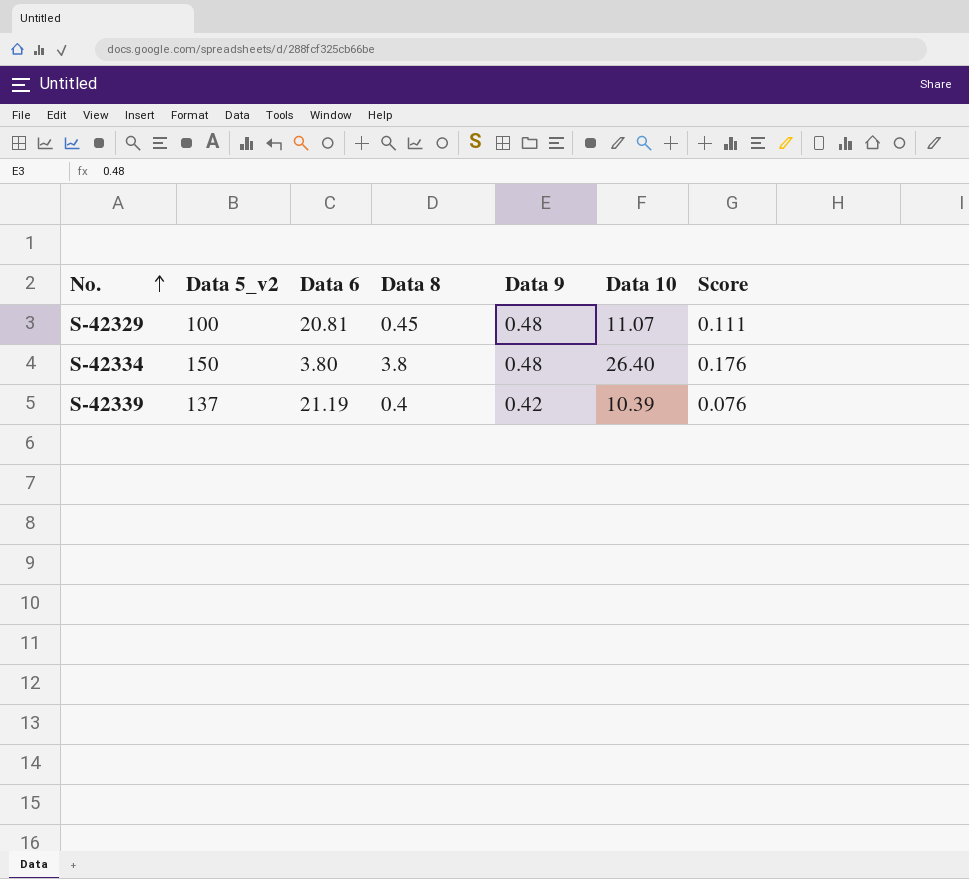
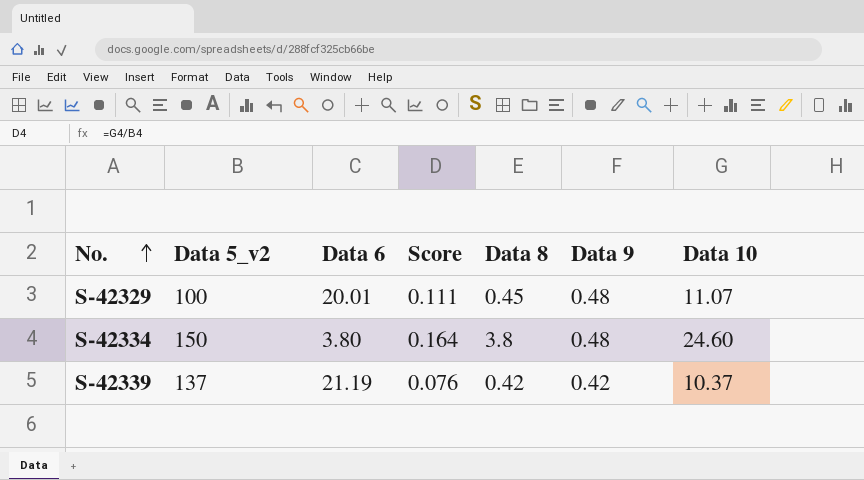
column Score | position: 7 -> 4
S-42329 | Data 6: 20.81 -> 20.01
S-42334 | Score: 0.176 -> 0.164
S-42334 | Data 10: 26.40 -> 24.60
S-42339 | Data 8: 0.4 -> 0.42
S-42339 | Data 10: 10.39 -> 10.37

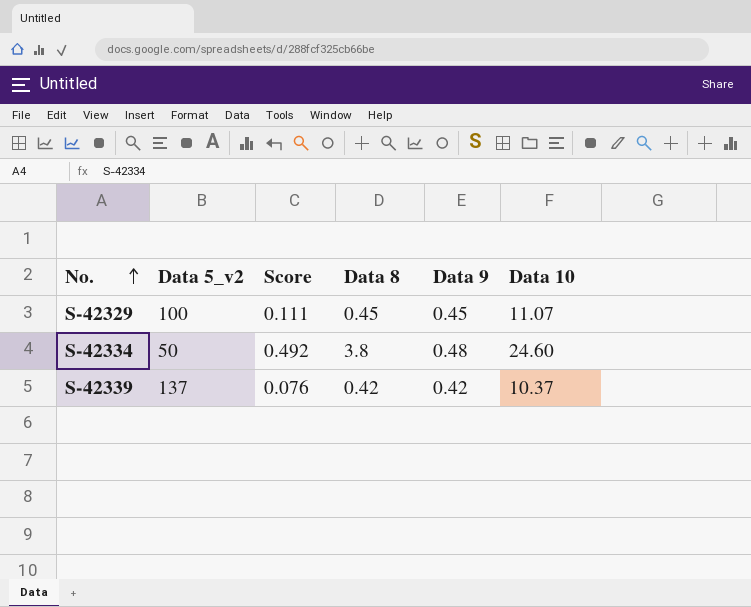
column Data 6 | position: 3 -> none
S-42329 | Data 9: 0.48 -> 0.45
S-42334 | Data 5_v2: 150 -> 50
S-42334 | Score: 0.164 -> 0.492

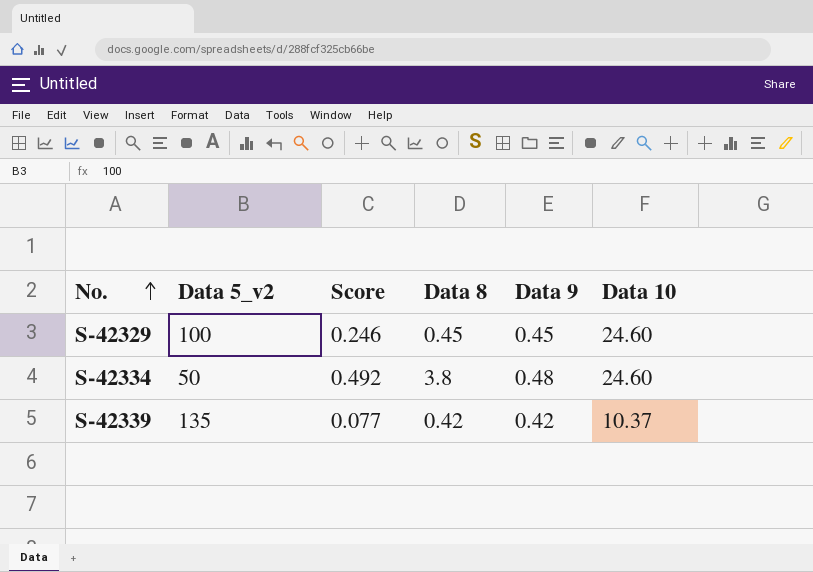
S-42329 | Score: 0.111 -> 0.246
S-42329 | Data 10: 11.07 -> 24.60
S-42339 | Data 5_v2: 137 -> 135
S-42339 | Score: 0.076 -> 0.077

